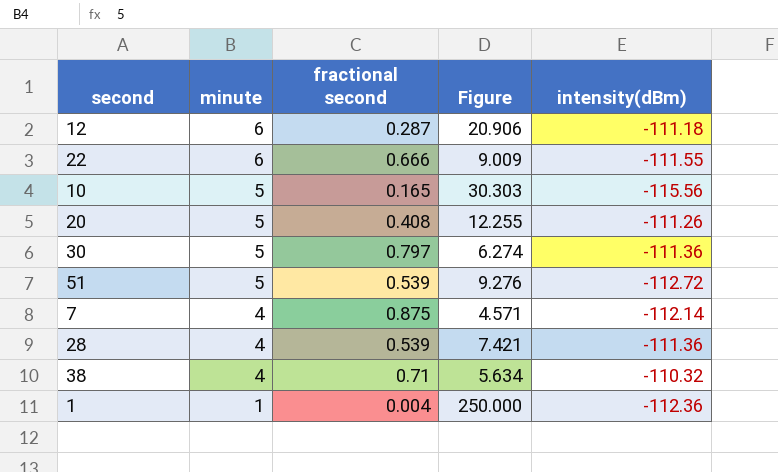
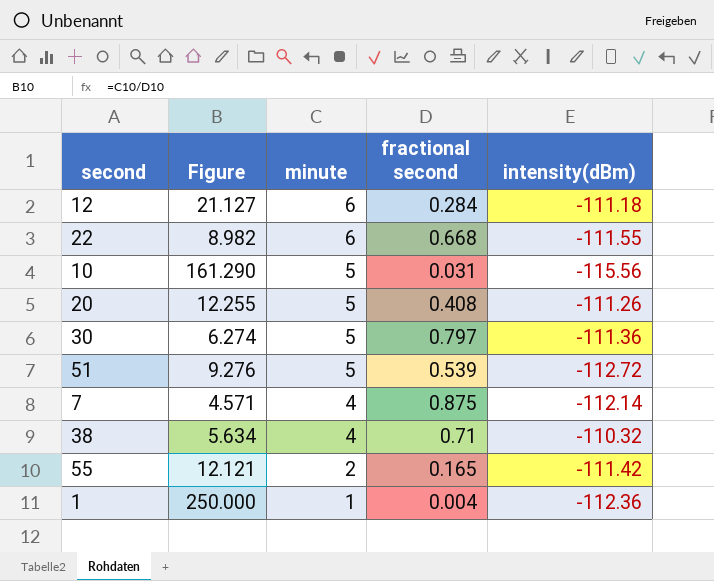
column Figure | position: 4 -> 2
row 28: 4 | 0.539 | 7.421 | -111.36 -> none
12 | Figure: 20.906 -> 21.127
12 | fractional second: 0.287 -> 0.284
22 | Figure: 9.009 -> 8.982
22 | fractional second: 0.666 -> 0.668
10 | Figure: 30.303 -> 161.290
10 | fractional second: 0.165 -> 0.031
row 55: none -> 12.121 | 2 | 0.165 | -111.42

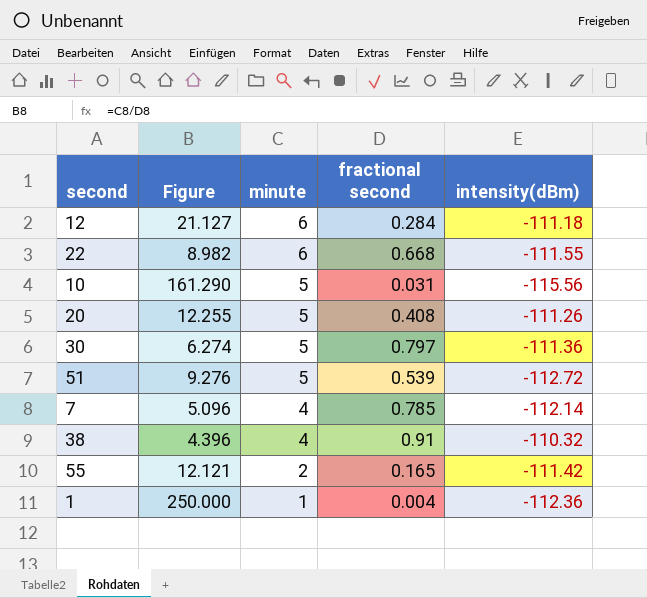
7 | Figure: 4.571 -> 5.096
7 | fractional second: 0.875 -> 0.785
38 | Figure: 5.634 -> 4.396
38 | fractional second: 0.71 -> 0.91

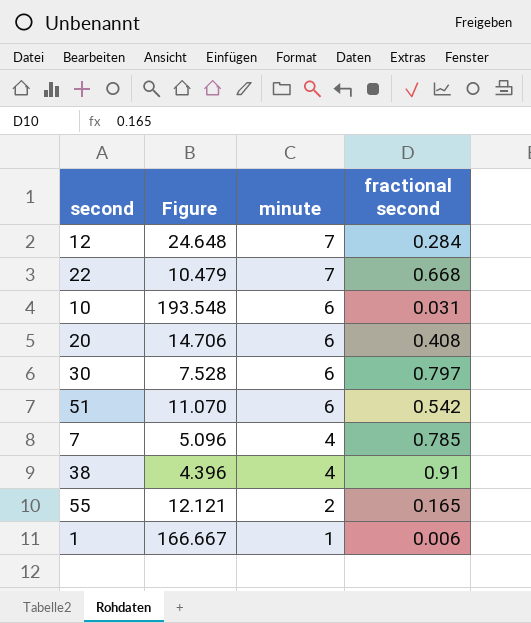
column intensity(dBm) | position: 5 -> none
12 | Figure: 21.127 -> 24.648
12 | minute: 6 -> 7
22 | Figure: 8.982 -> 10.479
22 | minute: 6 -> 7
10 | Figure: 161.290 -> 193.548
10 | minute: 5 -> 6
20 | Figure: 12.255 -> 14.706
20 | minute: 5 -> 6
30 | Figure: 6.274 -> 7.528
30 | minute: 5 -> 6
51 | Figure: 9.276 -> 11.070
51 | minute: 5 -> 6
51 | fractional second: 0.539 -> 0.542
1 | Figure: 250.000 -> 166.667
1 | fractional second: 0.004 -> 0.006

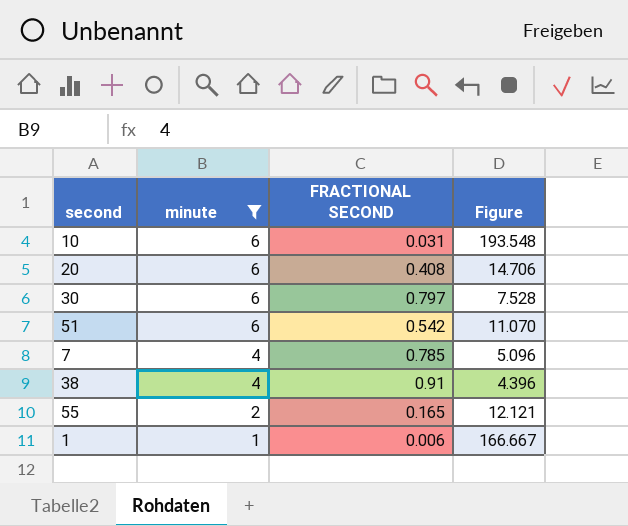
filter: none -> minute != 7
column name: fractional second -> FRACTIONAL SECOND
column Figure | position: 2 -> 4

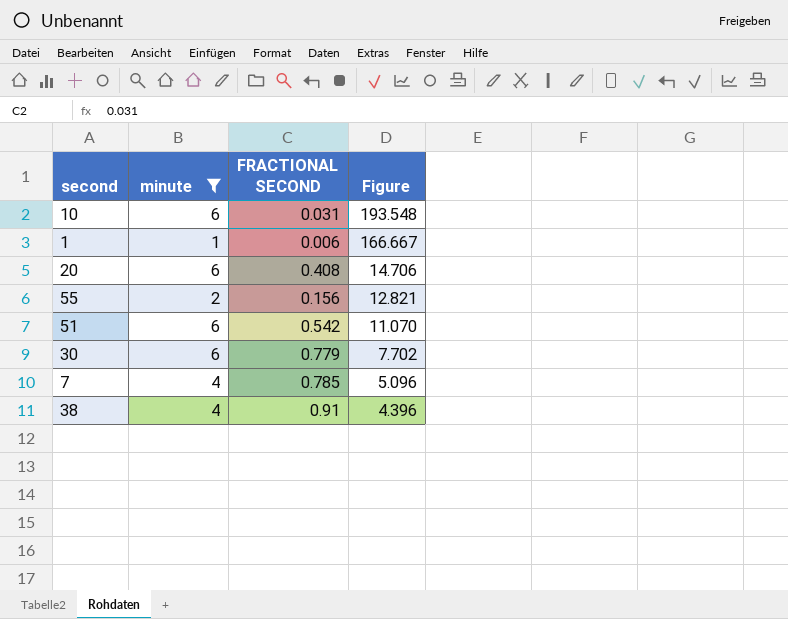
row order: minute descending -> Figure descending
55 | FRACTIONAL SECOND: 0.165 -> 0.156
55 | Figure: 12.121 -> 12.821
30 | FRACTIONAL SECOND: 0.797 -> 0.779
30 | Figure: 7.528 -> 7.702

